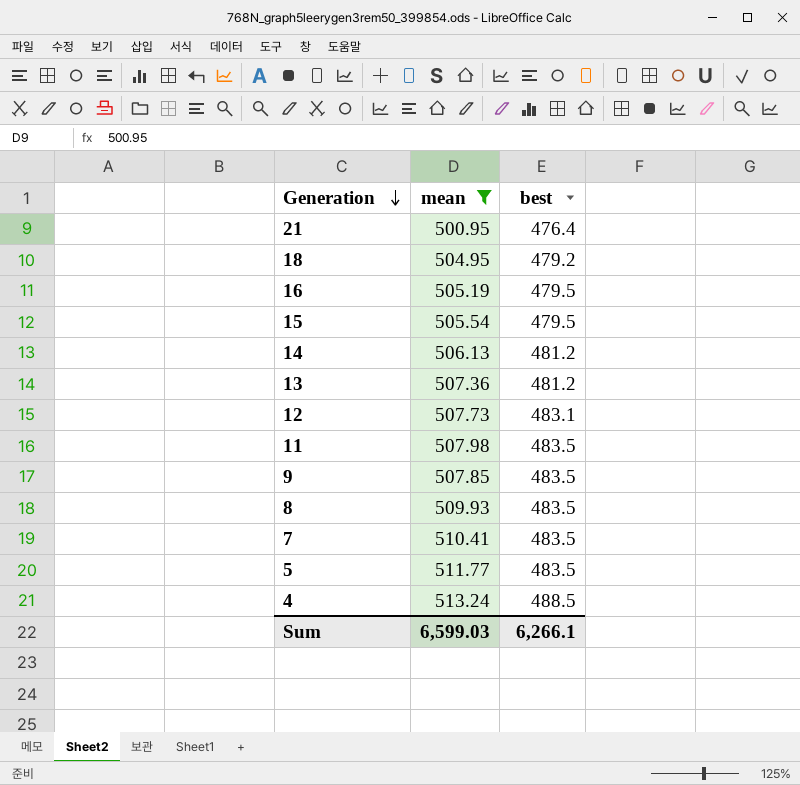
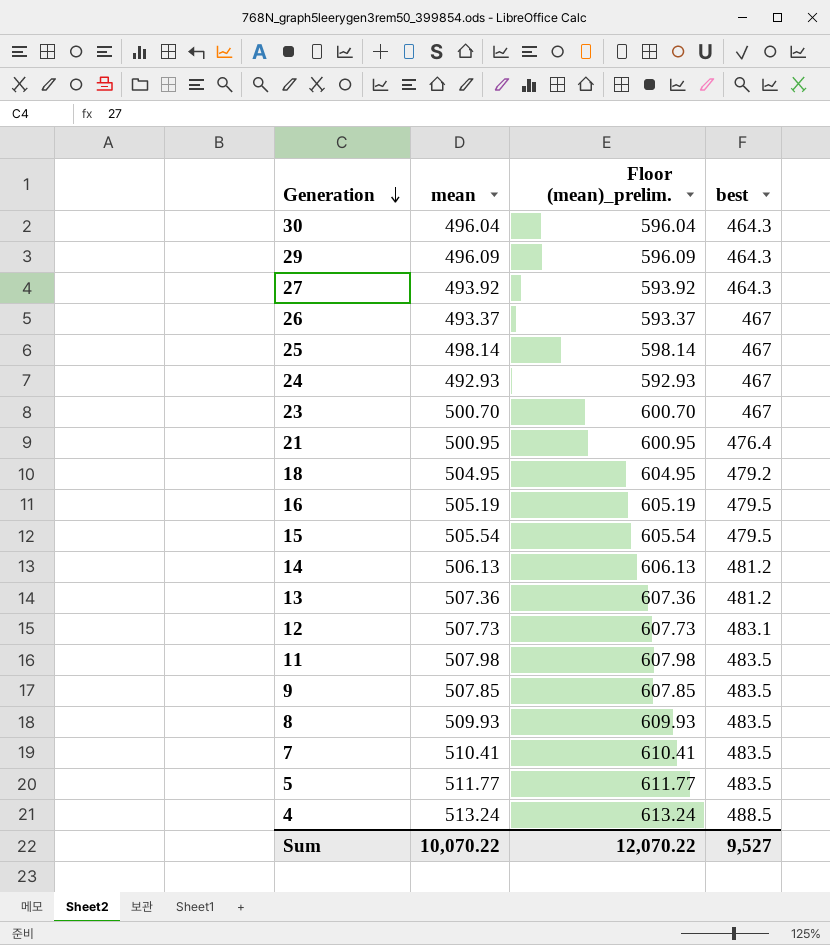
filter: mean >= 500.95 -> none
column Floor (mean)_prelim. | formula: none -> [mean] + 100
Sum | mean: 6,599.03 -> 10,070.22
Sum | best: 6,266.1 -> 9,527

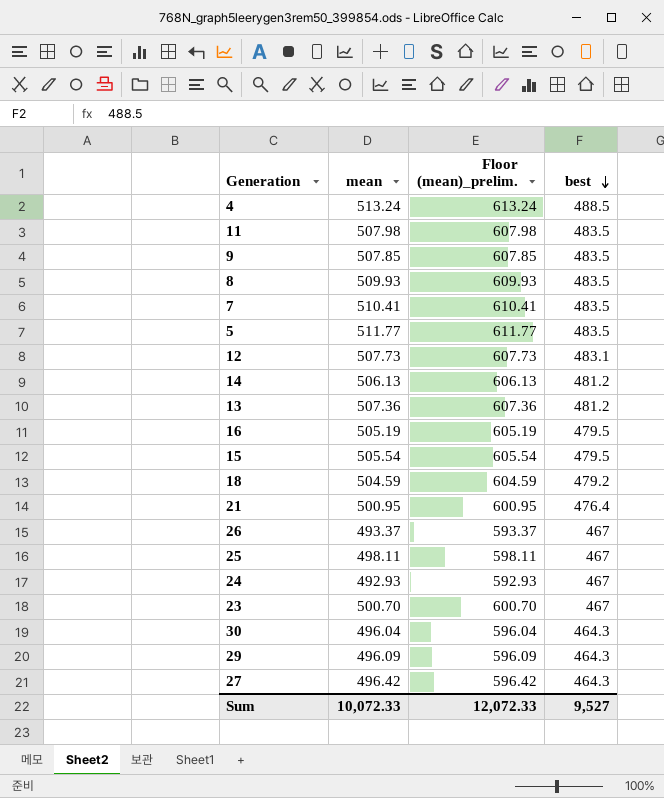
row order: Generation descending -> best descending
18 | mean: 504.95 -> 504.59
18 | Floor (mean)_prelim.: 604.95 -> 604.59
25 | mean: 498.14 -> 498.11
25 | Floor (mean)_prelim.: 598.14 -> 598.11
27 | mean: 493.92 -> 496.42
27 | Floor (mean)_prelim.: 593.92 -> 596.42
Sum | mean: 10,070.22 -> 10,072.33
Sum | Floor (mean)_prelim.: 12,070.22 -> 12,072.33

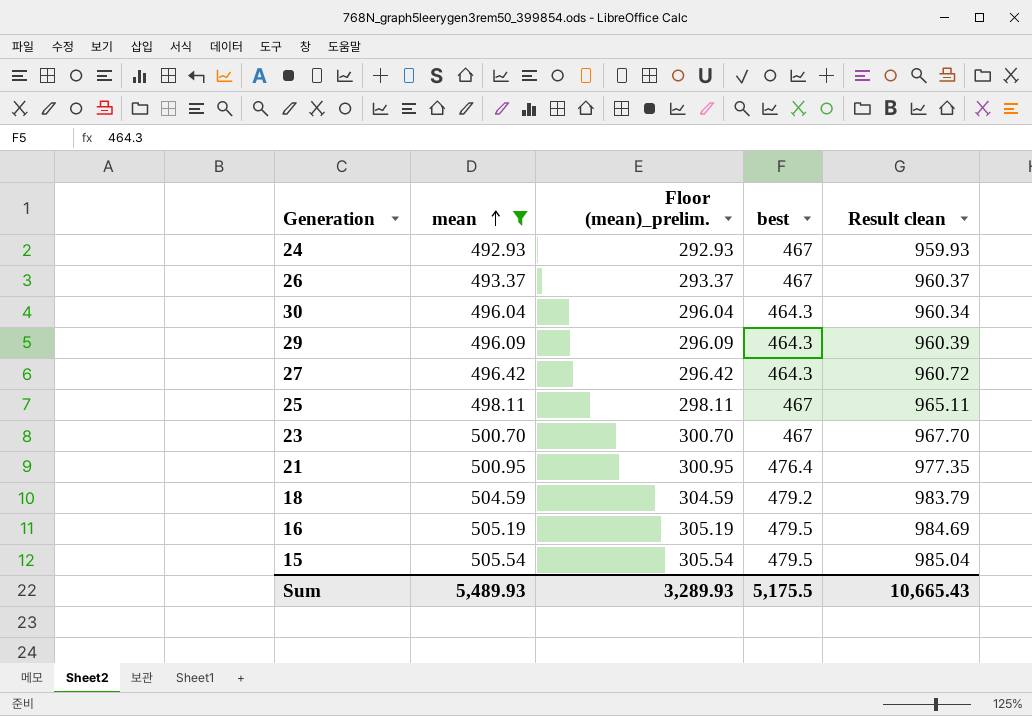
filter: none -> mean <= 505.54
row order: best descending -> mean ascending
column Floor (mean)_prelim. | formula: [mean] + 100 -> [mean] - 200
column Result clean | formula: none -> [mean] + [best]
Sum | mean: 10,072.33 -> 5,489.93
Sum | Floor (mean)_prelim.: 12,072.33 -> 3,289.93
Sum | best: 9,527 -> 5,175.5

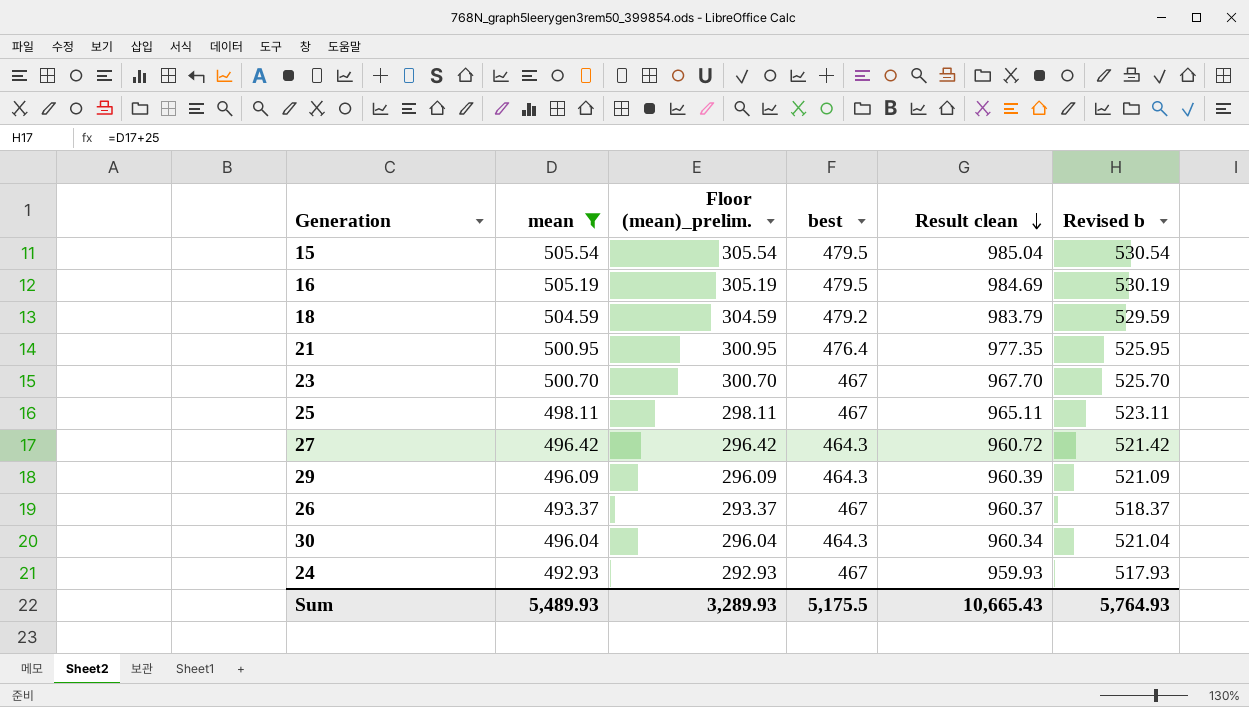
row order: mean ascending -> Result clean descending
column Revised b | formula: none -> [mean] + 25

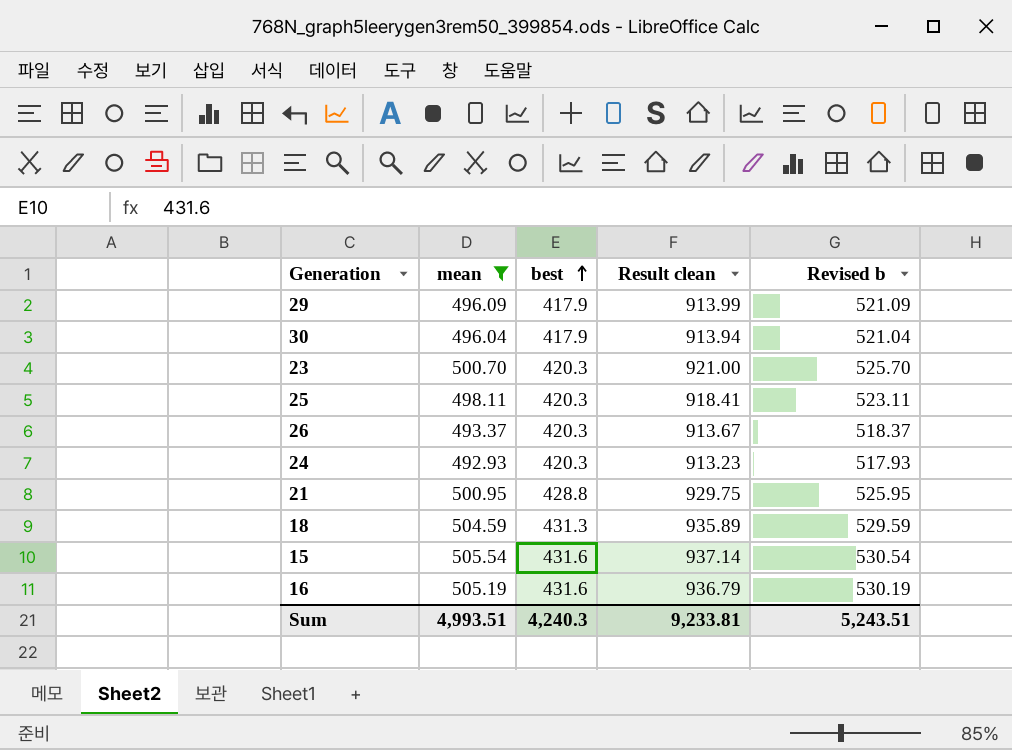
row order: Result clean descending -> best ascending
column Floor (mean)_prelim. | formula: [mean] - 200 -> none
row 27: 496.42 | 296.42 | 464.3 | 960.72 | 521.42 -> none
29 | best: 464.3 -> 417.9
29 | Result clean: 960.39 -> 913.99
30 | best: 464.3 -> 417.9
30 | Result clean: 960.34 -> 913.94
23 | best: 467 -> 420.3
23 | Result clean: 967.70 -> 921.00
25 | best: 467 -> 420.3
25 | Result clean: 965.11 -> 918.41
26 | best: 467 -> 420.3
26 | Result clean: 960.37 -> 913.67
24 | best: 467 -> 420.3
24 | Result clean: 959.93 -> 913.23
21 | best: 476.4 -> 428.8
21 | Result clean: 977.35 -> 929.75
18 | best: 479.2 -> 431.3
18 | Result clean: 983.79 -> 935.89
15 | best: 479.5 -> 431.6
15 | Result clean: 985.04 -> 937.14
16 | best: 479.5 -> 431.6
16 | Result clean: 984.69 -> 936.79
Sum | mean: 5,489.93 -> 4,993.51
Sum | best: 5,175.5 -> 4,240.3
Sum | Result clean: 10,665.43 -> 9,233.81
Sum | Revised b: 5,764.93 -> 5,243.51

